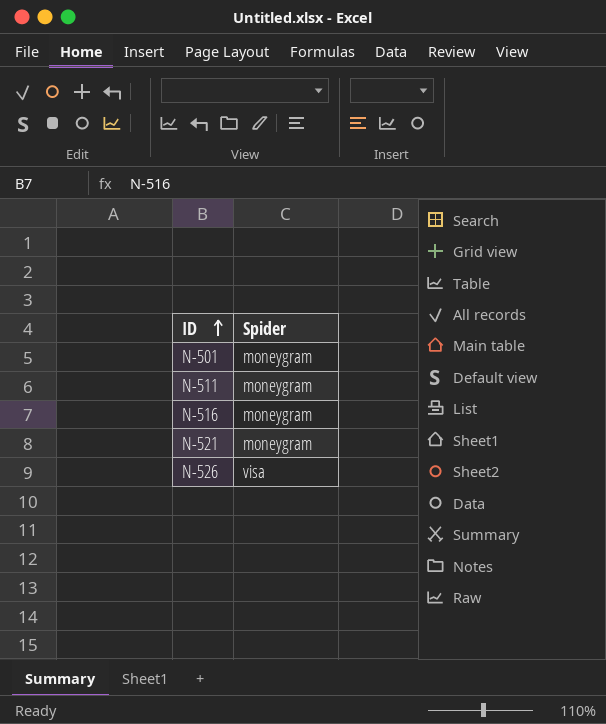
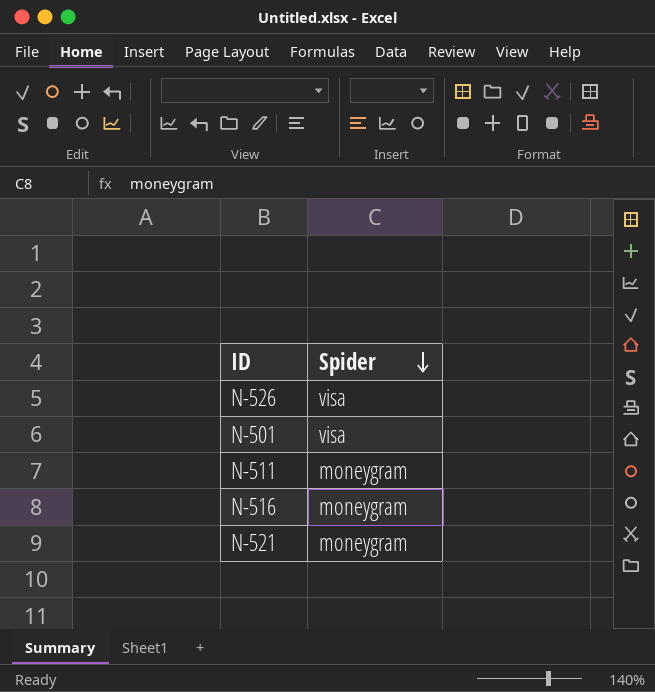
row order: ID ascending -> Spider descending
N-501 | Spider: moneygram -> visa

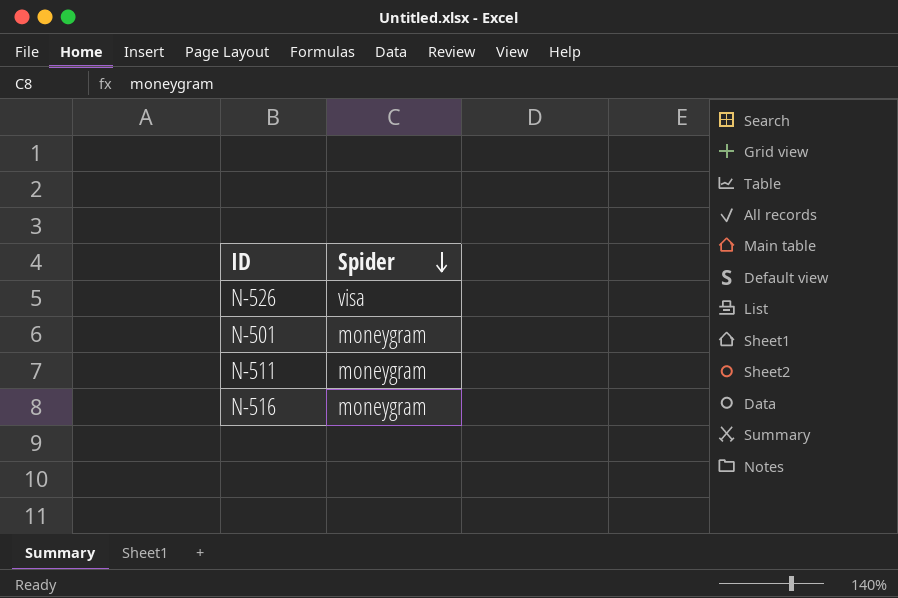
row N-521: moneygram -> none
N-501 | Spider: visa -> moneygram

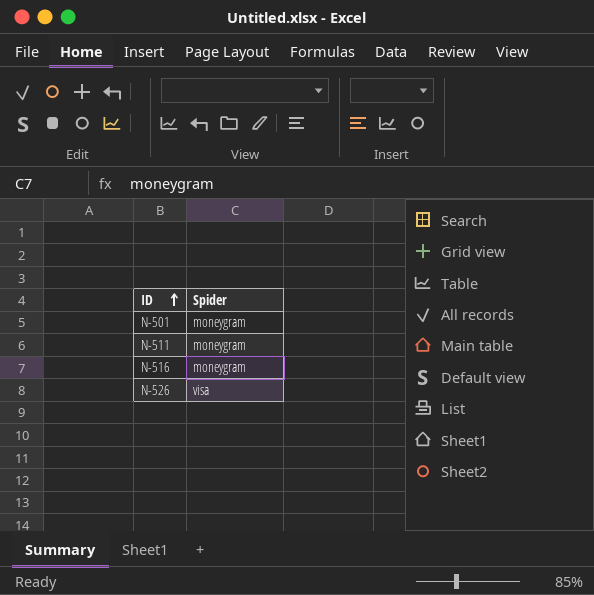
row order: Spider descending -> ID ascending

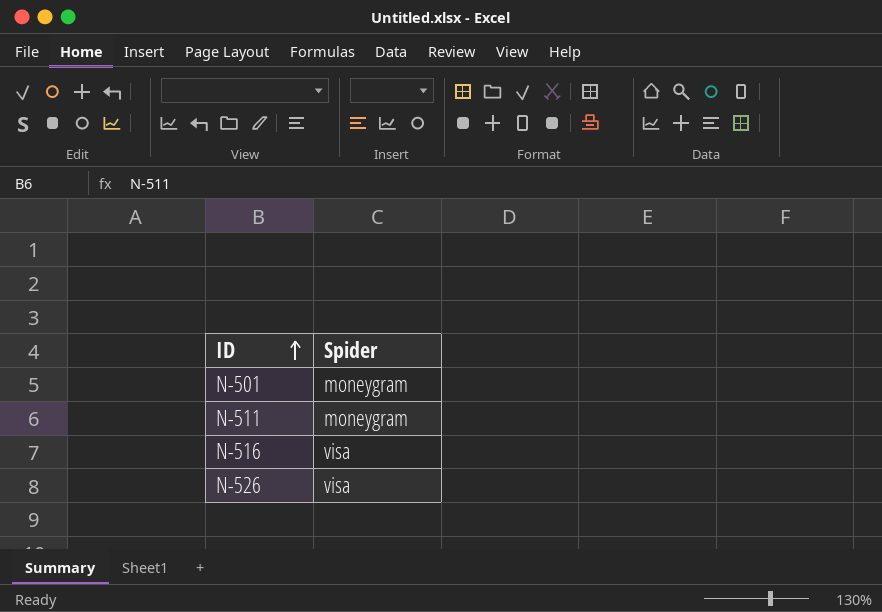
N-516 | Spider: moneygram -> visa

